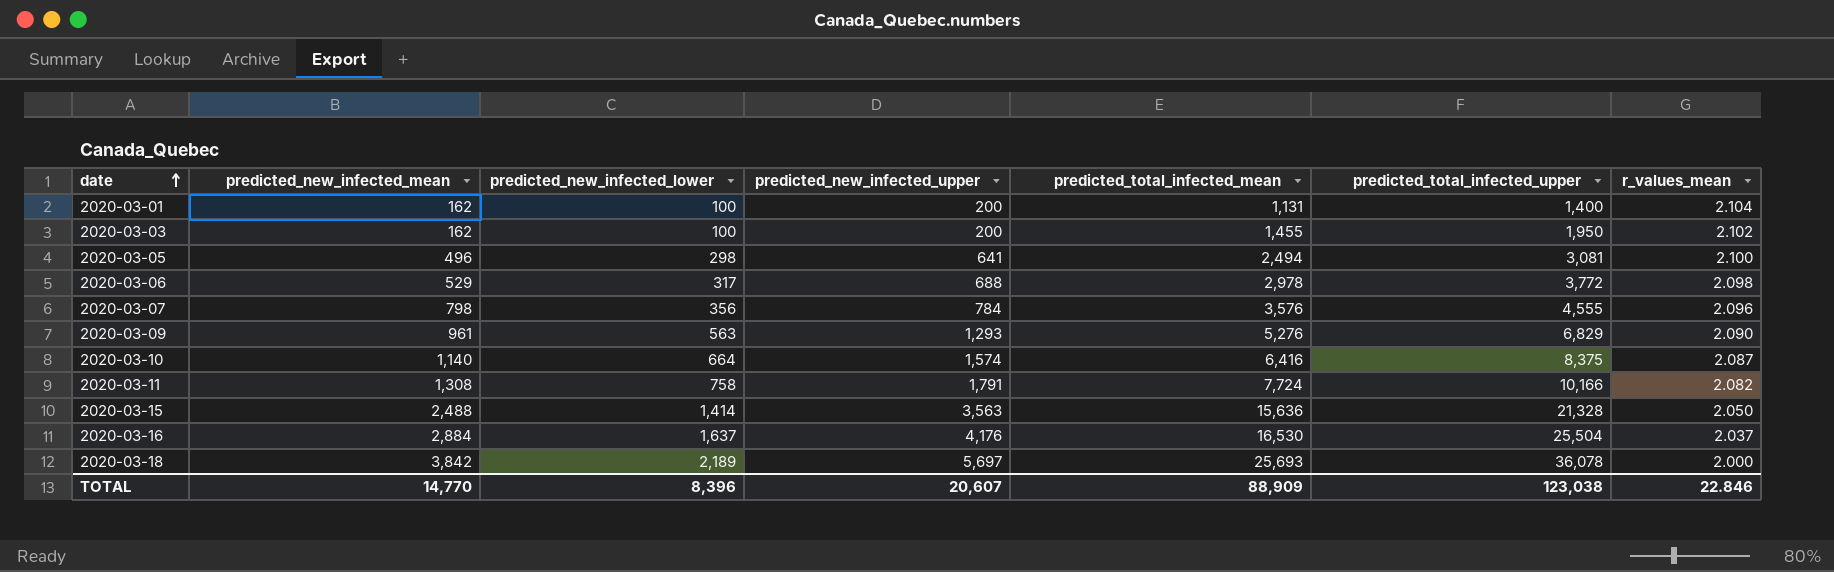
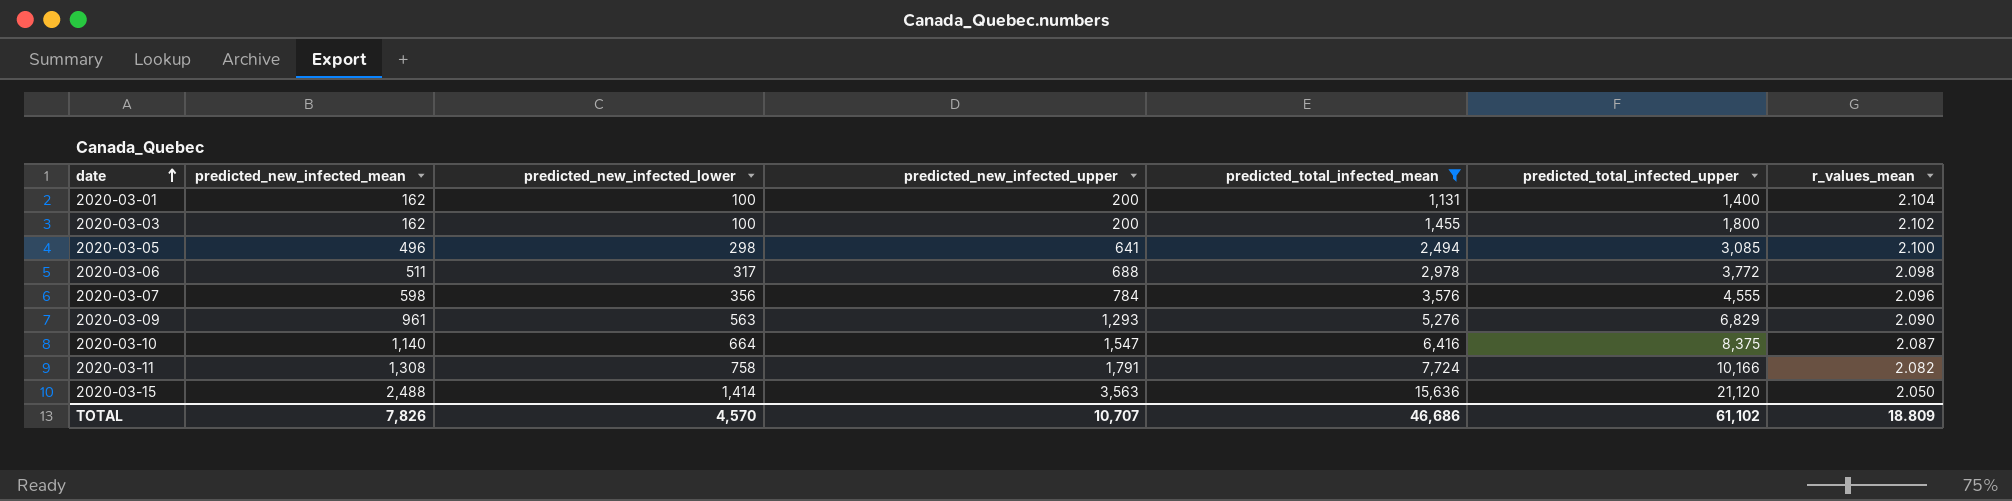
filter: none -> predicted_total_infected_mean <= 15,636
2020-03-03 | predicted_total_infected_upper: 1,950 -> 1,800
2020-03-05 | predicted_total_infected_upper: 3,081 -> 3,085
2020-03-06 | predicted_new_infected_mean: 529 -> 511
2020-03-07 | predicted_new_infected_mean: 798 -> 598
2020-03-10 | predicted_new_infected_upper: 1,574 -> 1,547
2020-03-15 | predicted_total_infected_upper: 21,328 -> 21,120
TOTAL | predicted_new_infected_mean: 14,770 -> 7,826
TOTAL | predicted_new_infected_lower: 8,396 -> 4,570
TOTAL | predicted_new_infected_upper: 20,607 -> 10,707
TOTAL | predicted_total_infected_mean: 88,909 -> 46,686
TOTAL | predicted_total_infected_upper: 123,038 -> 61,102
TOTAL | r_values_mean: 22.846 -> 18.809

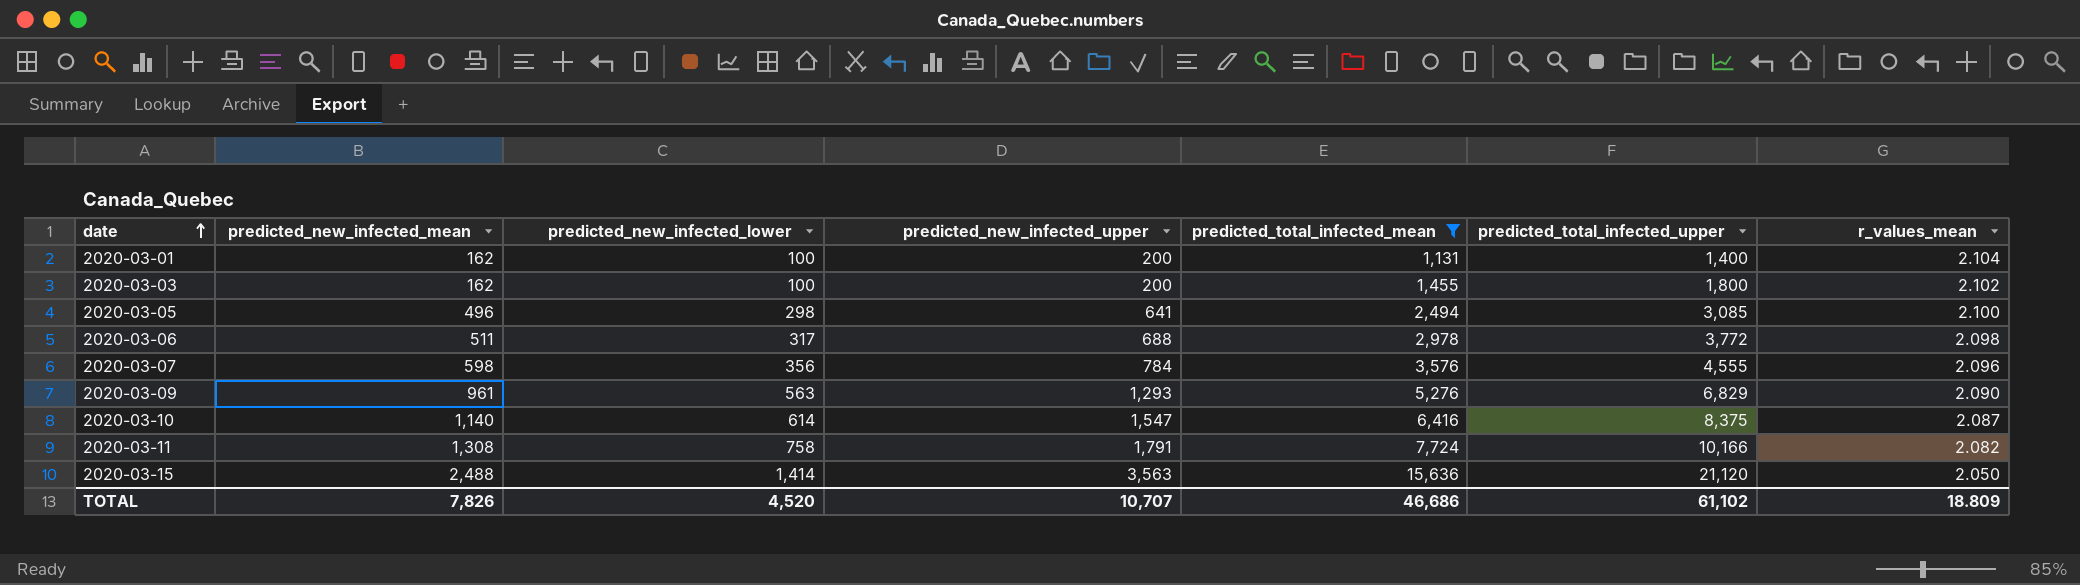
2020-03-10 | predicted_new_infected_lower: 664 -> 614
TOTAL | predicted_new_infected_lower: 4,570 -> 4,520

